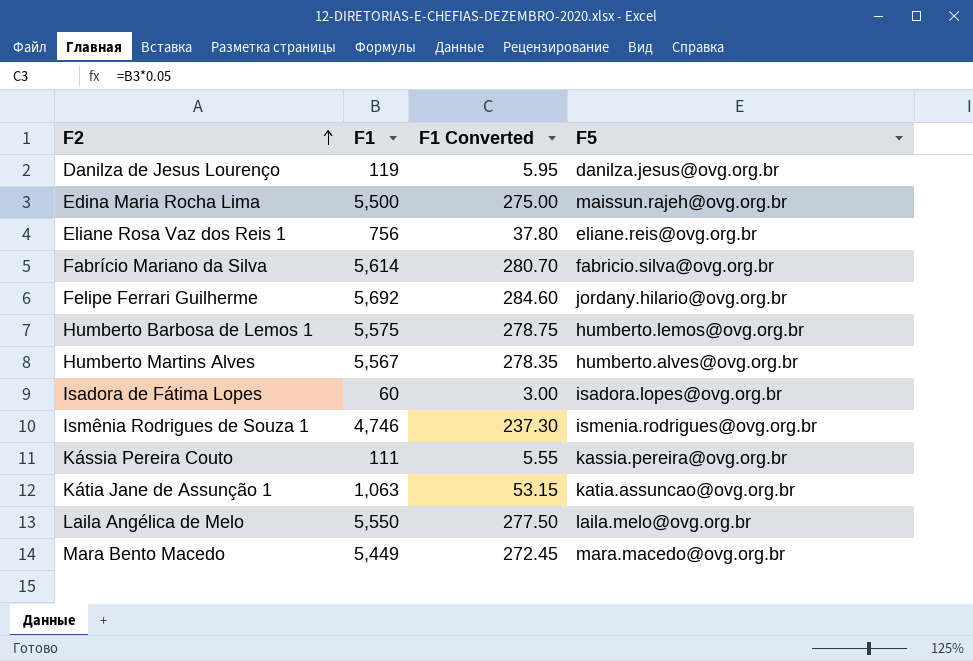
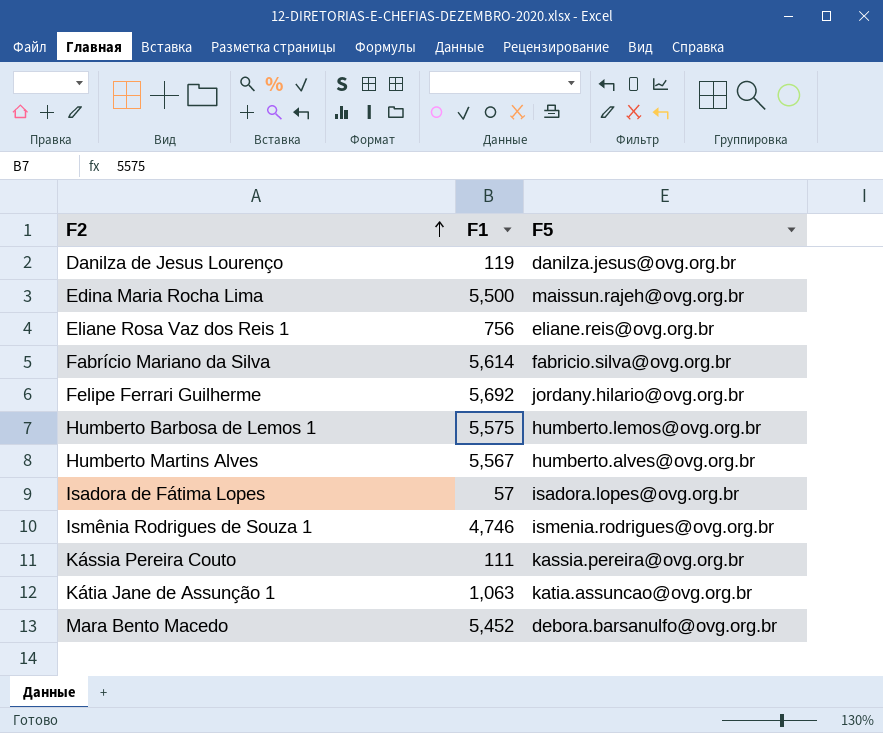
column F1 Converted | formula: [F1] * 0.05 -> none
row Laila Angélica de Melo: 5,550 | 277.50 | laila.melo@ovg.org.br -> none
Isadora de Fátima Lopes | F1: 60 -> 57
Mara Bento Macedo | F1: 5,449 -> 5,452
Mara Bento Macedo | F5: mara.macedo@ovg.org.br -> debora.barsanulfo@ovg.org.br

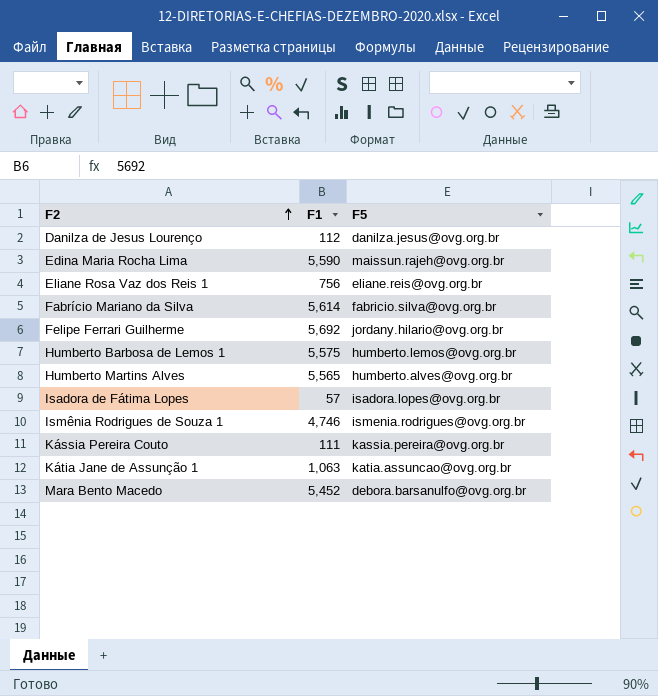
Danilza de Jesus Lourenço | F1: 119 -> 112
Edina Maria Rocha Lima | F1: 5,500 -> 5,590
Humberto Martins Alves | F1: 5,567 -> 5,565

